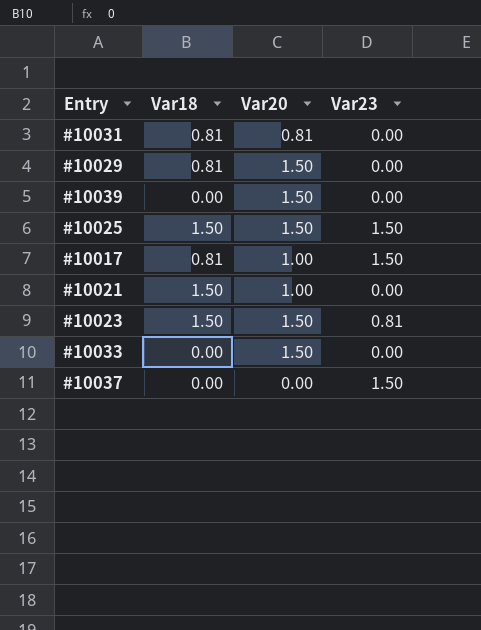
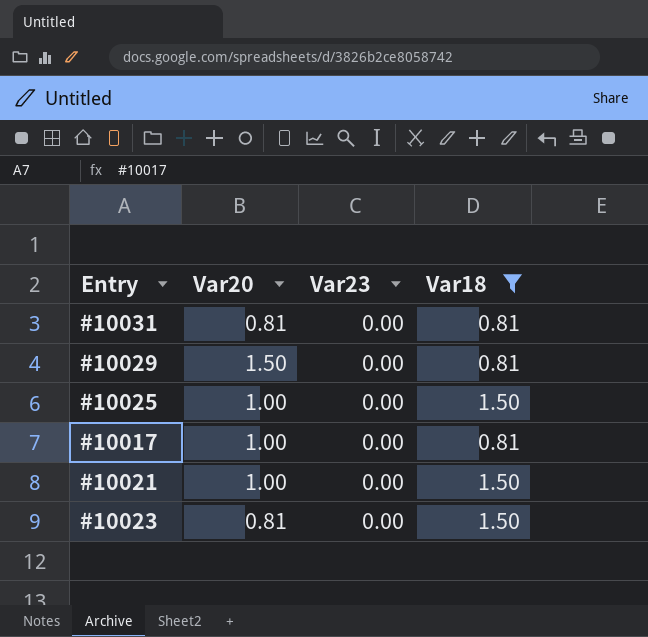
filter: none -> Var18 != 0.00
column Var18 | position: 2 -> 4
#10025 | Var20: 1.50 -> 1.00
#10025 | Var23: 1.50 -> 0.00
#10017 | Var23: 1.50 -> 0.00
#10023 | Var20: 1.50 -> 0.81
#10023 | Var23: 0.81 -> 0.00

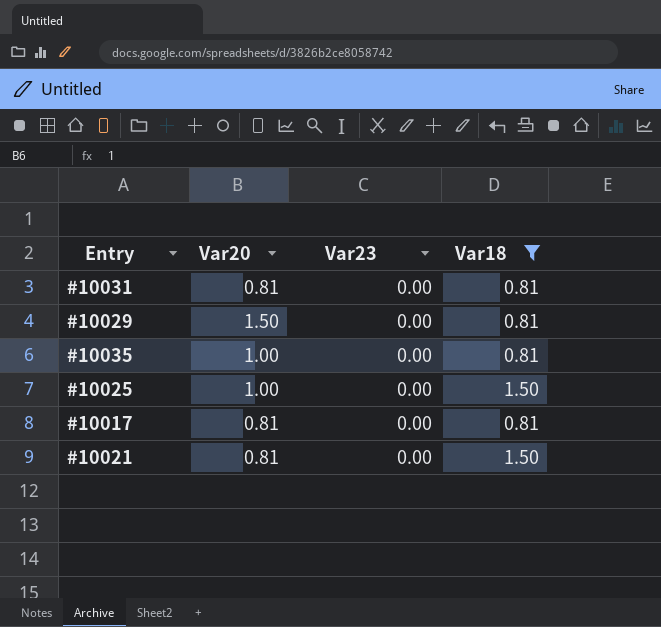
row #10023: 0.81 | 0.00 | 1.50 -> none
row #10035: none -> 1.00 | 0.00 | 0.81
#10017 | Var20: 1.00 -> 0.81
#10021 | Var20: 1.00 -> 0.81

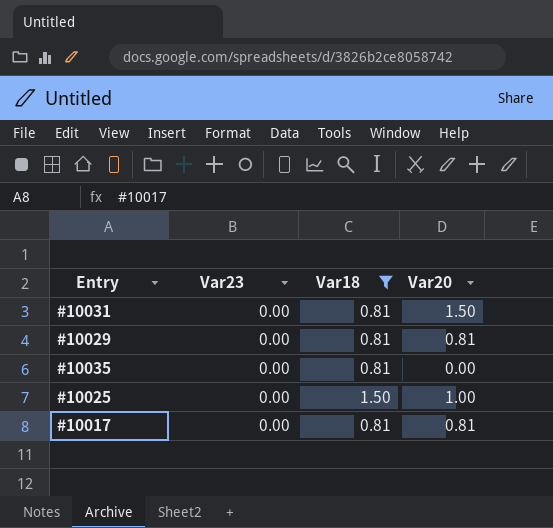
column Var20 | position: 2 -> 4
row #10021: 0.81 | 0.00 | 1.50 -> none
#10031 | Var20: 0.81 -> 1.50
#10029 | Var20: 1.50 -> 0.81
#10035 | Var20: 1.00 -> 0.00

